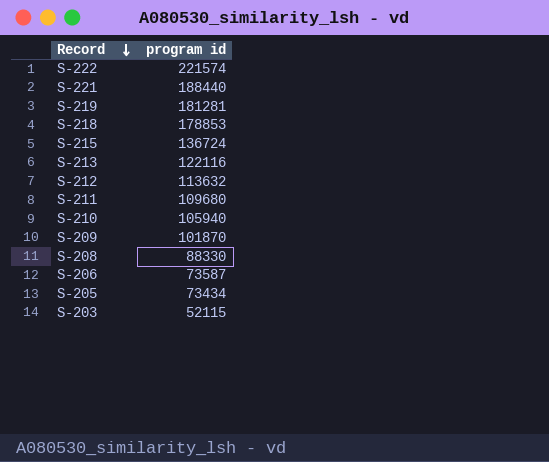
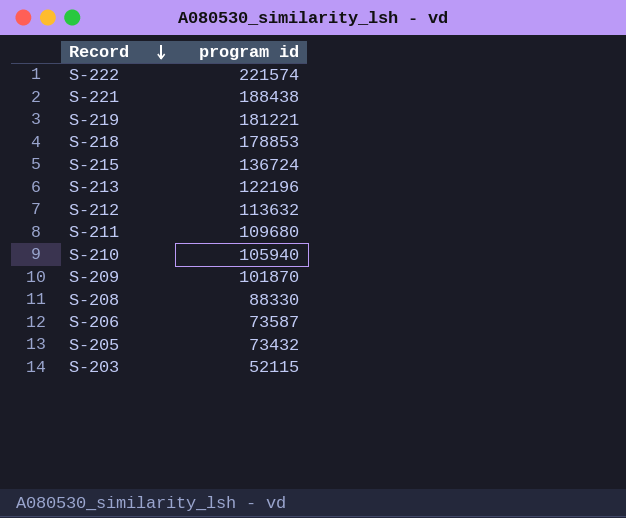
S-221 | program id: 188440 -> 188438
S-219 | program id: 181281 -> 181221
S-213 | program id: 122116 -> 122196
S-205 | program id: 73434 -> 73432

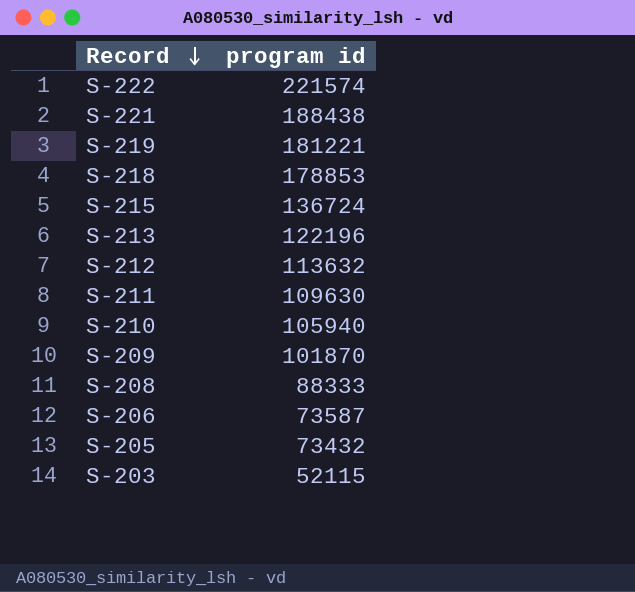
S-211 | program id: 109680 -> 109630
S-208 | program id: 88330 -> 88333

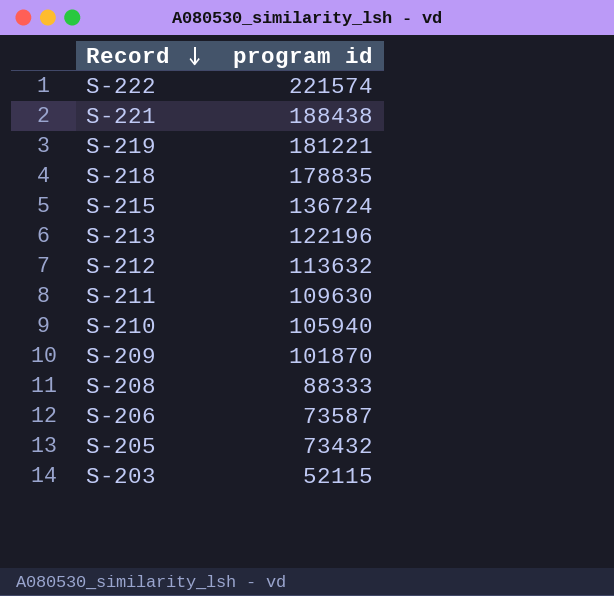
S-218 | program id: 178853 -> 178835

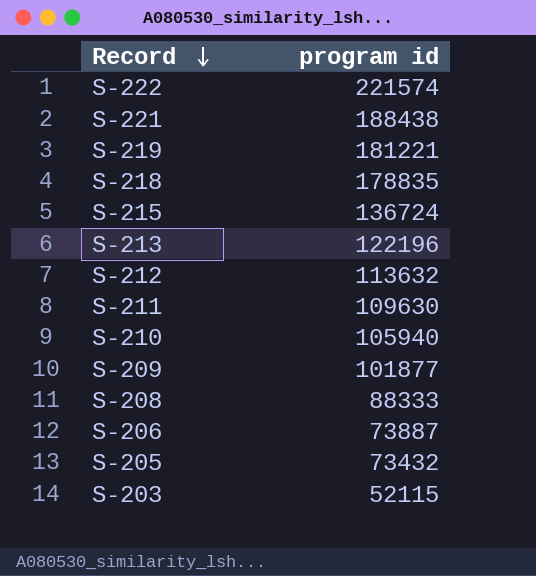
S-209 | program id: 101870 -> 101877
S-206 | program id: 73587 -> 73887

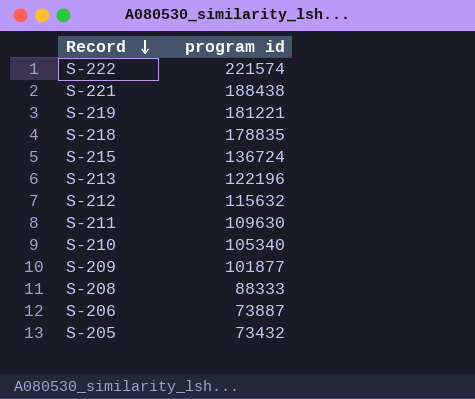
row S-203: 52115 -> none
S-212 | program id: 113632 -> 115632
S-210 | program id: 105940 -> 105340

